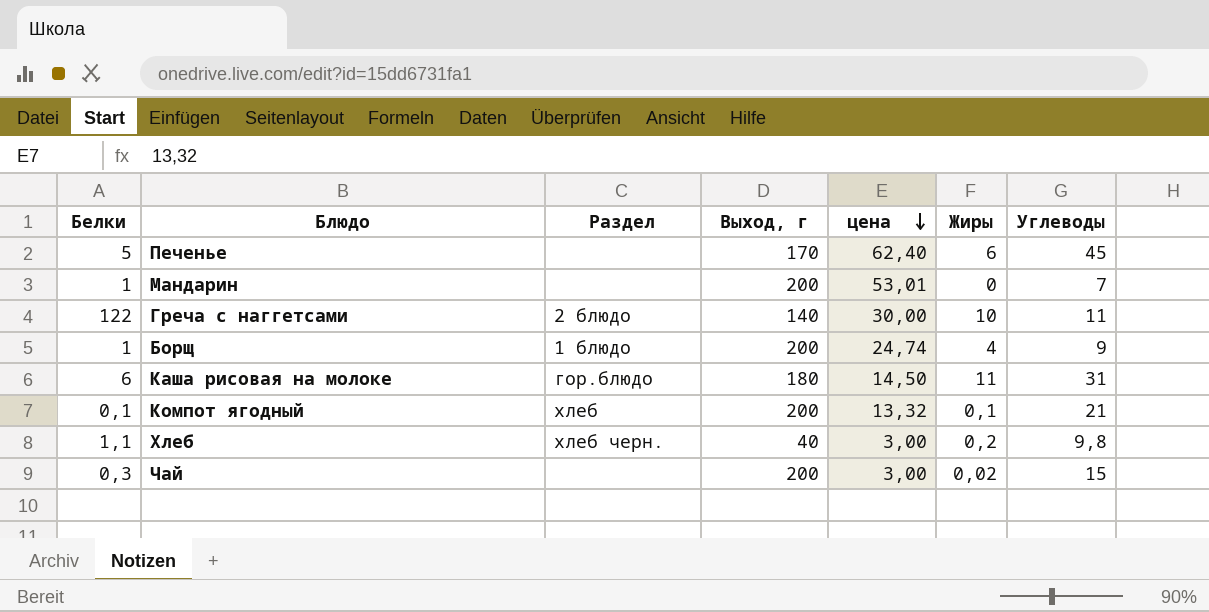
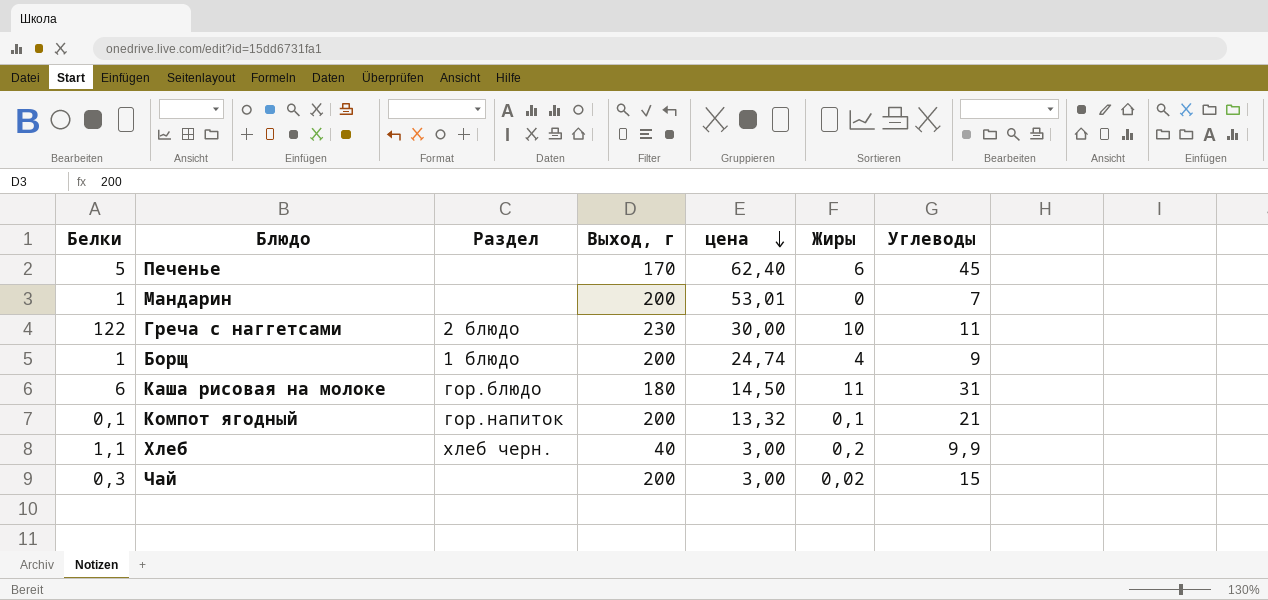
Греча с наггетсами | Выход, г: 140 -> 230
Компот ягодный | Раздел: хлеб -> гор.напиток
Хлеб | Углеводы: 9,8 -> 9,9

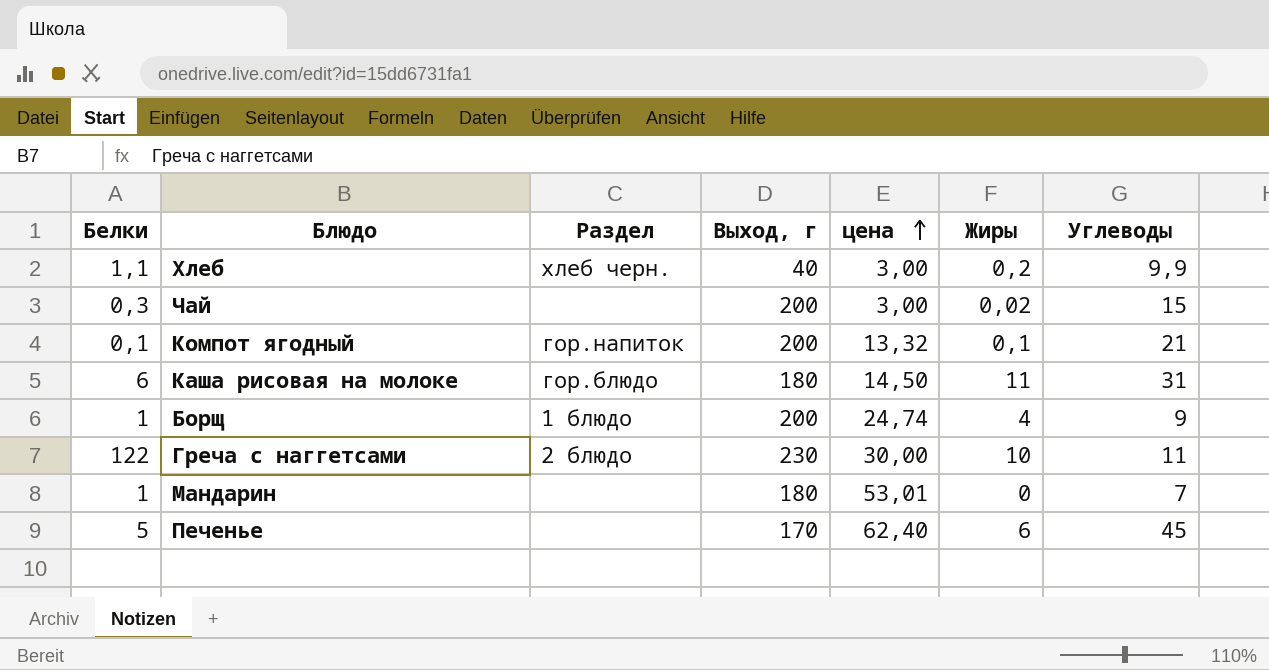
row order: цена descending -> цена ascending
Мандарин | Выход, г: 200 -> 180

